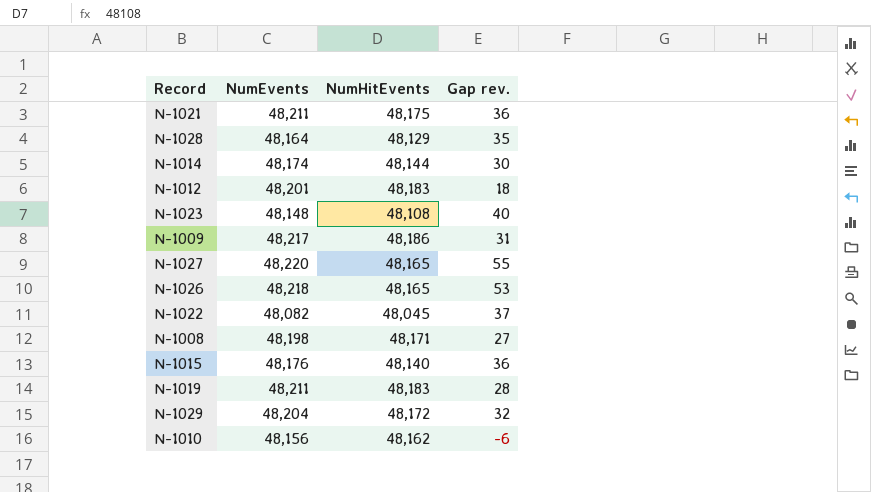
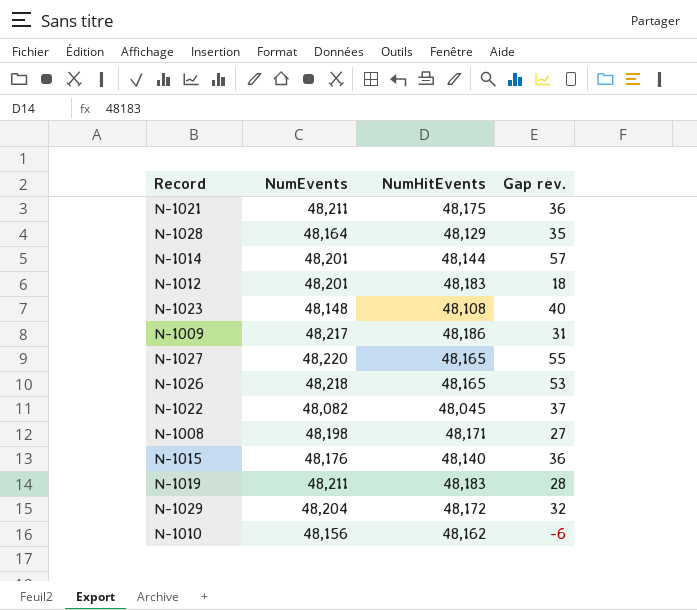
N-1014 | NumEvents: 48,174 -> 48,201
N-1014 | Gap rev.: 30 -> 57

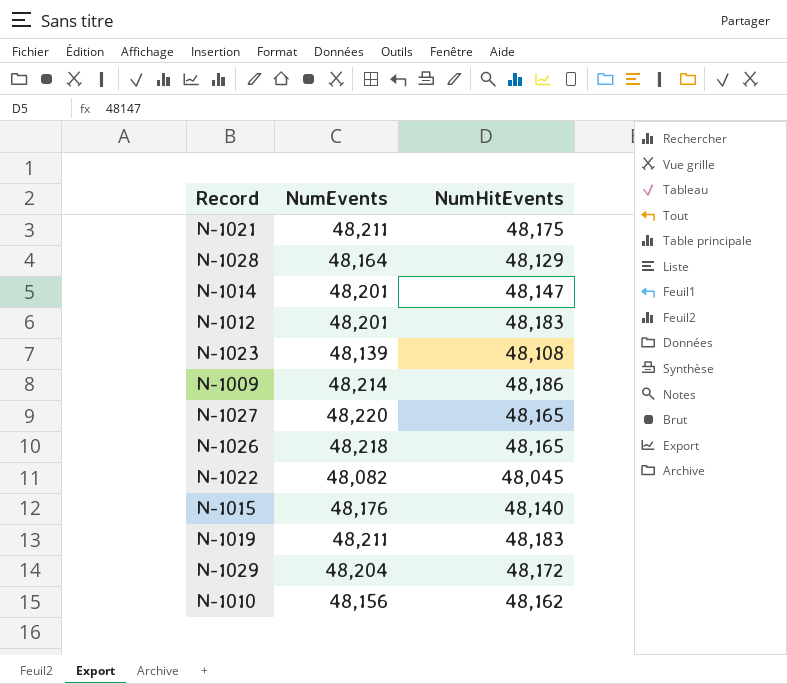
column Gap rev. | formula: [NumEvents] - [NumHitEvents] -> none
row N-1008: 48,198 | 48,171 | 27 -> none
N-1014 | NumHitEvents: 48,144 -> 48,147
N-1023 | NumEvents: 48,148 -> 48,139
N-1009 | NumEvents: 48,217 -> 48,214

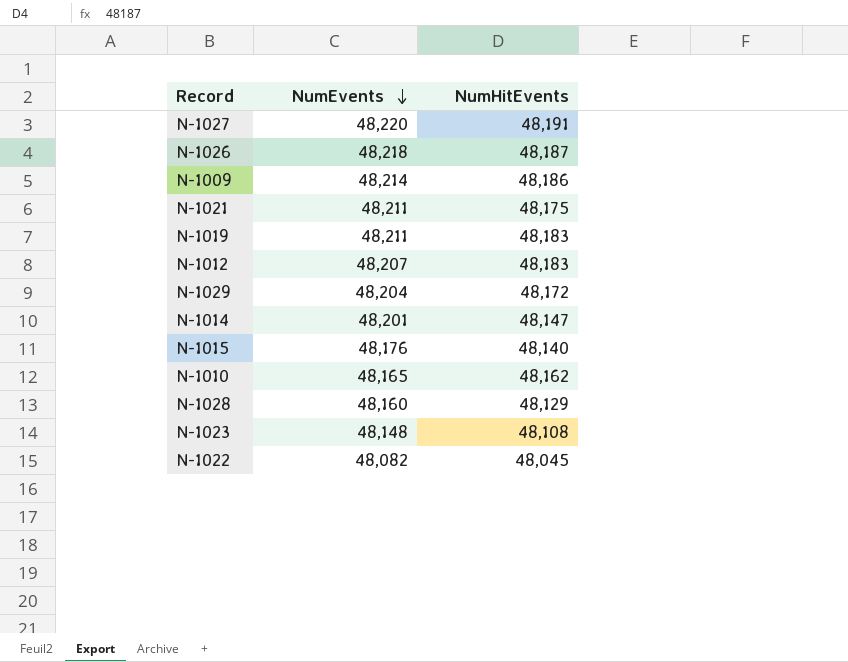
row order: none -> NumEvents descending
N-1027 | NumHitEvents: 48,165 -> 48,191
N-1026 | NumHitEvents: 48,165 -> 48,187
N-1012 | NumEvents: 48,201 -> 48,207
N-1010 | NumEvents: 48,156 -> 48,165
N-1028 | NumEvents: 48,164 -> 48,160
N-1023 | NumEvents: 48,139 -> 48,148

